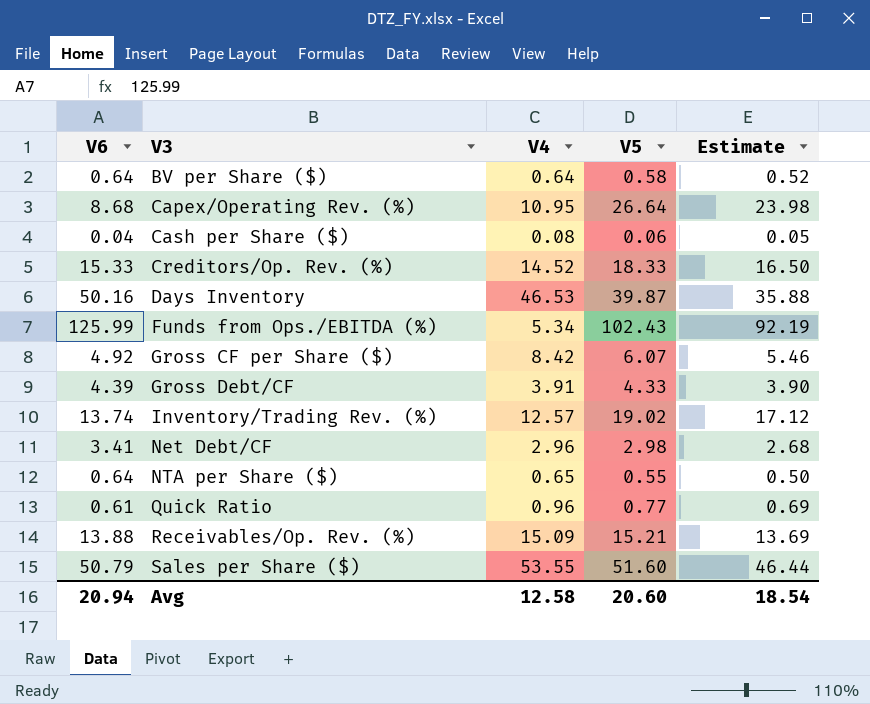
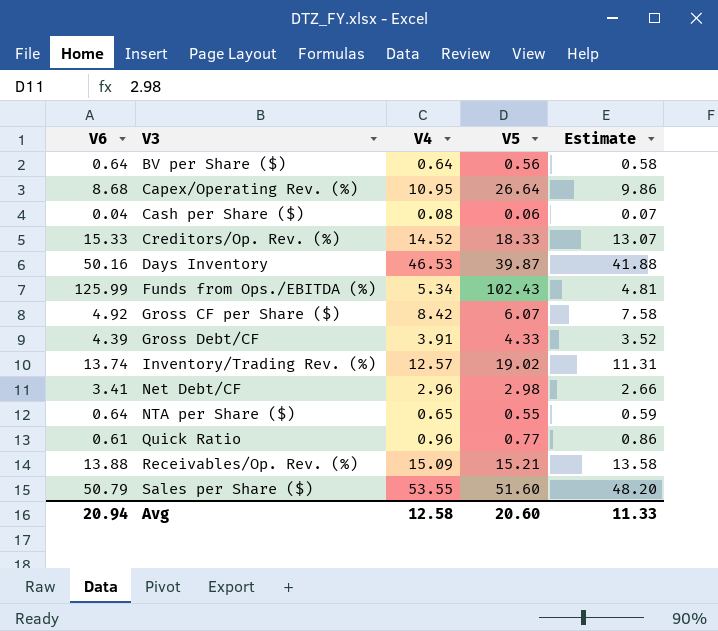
column Estimate | formula: [V5] * 0.9 -> [V4] * 0.9
BV per Share ($) | V5: 0.58 -> 0.56
Avg | Estimate: 18.54 -> 11.33

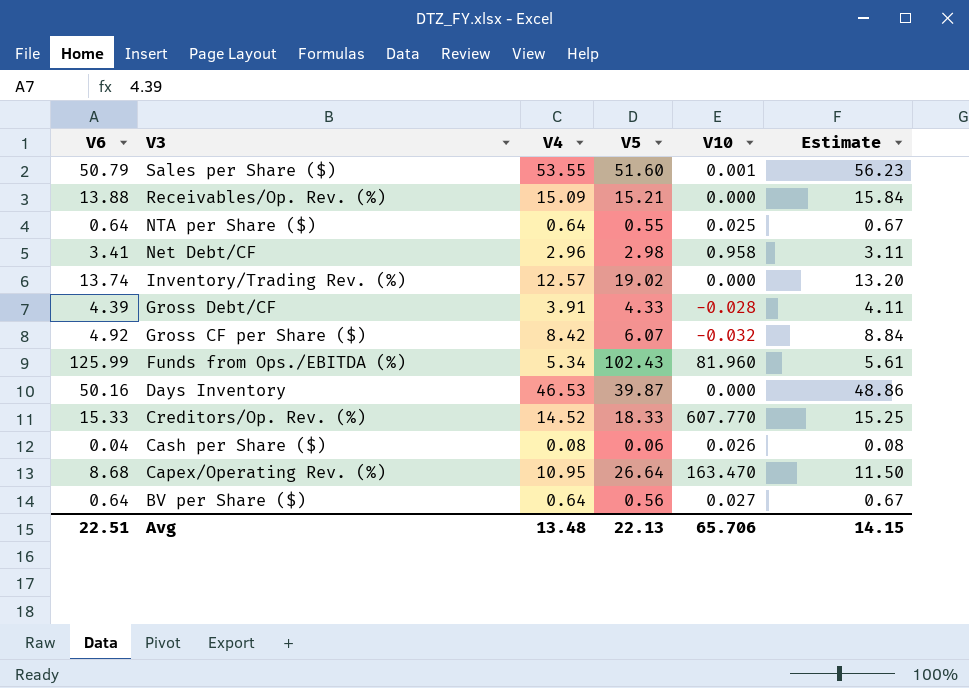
row order: V3 ascending -> V3 descending
column V10 | position: none -> 5
column Estimate | formula: [V4] * 0.9 -> [V4] * 1.05
row Quick Ratio: 0.61 | 0.96 | 0.77 | 0.86 -> none
NTA per Share ($) | V4: 0.65 -> 0.64
Avg | V6: 20.94 -> 22.51
Avg | V4: 12.58 -> 13.48
Avg | V5: 20.60 -> 22.13
Avg | Estimate: 11.33 -> 14.15

